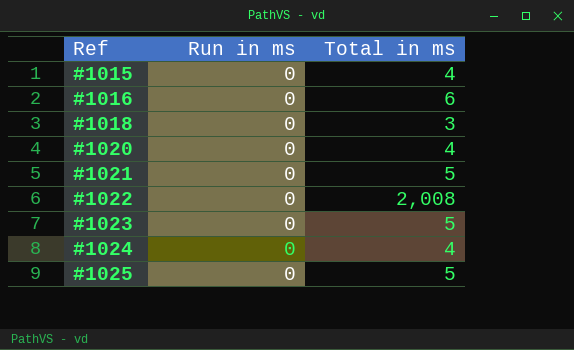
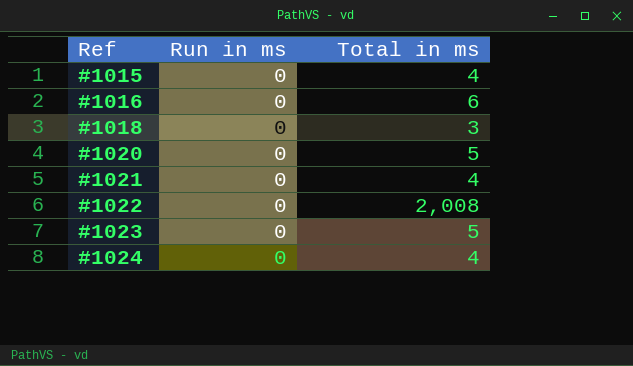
row #1025: 0 | 5 -> none
#1020 | Total in ms: 4 -> 5
#1021 | Total in ms: 5 -> 4

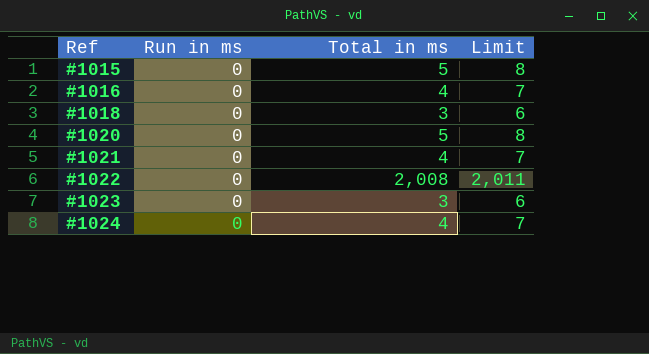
column Limit | formula: none -> [Total in ms] + 3
#1015 | Total in ms: 4 -> 5
#1016 | Total in ms: 6 -> 4
#1023 | Total in ms: 5 -> 3

